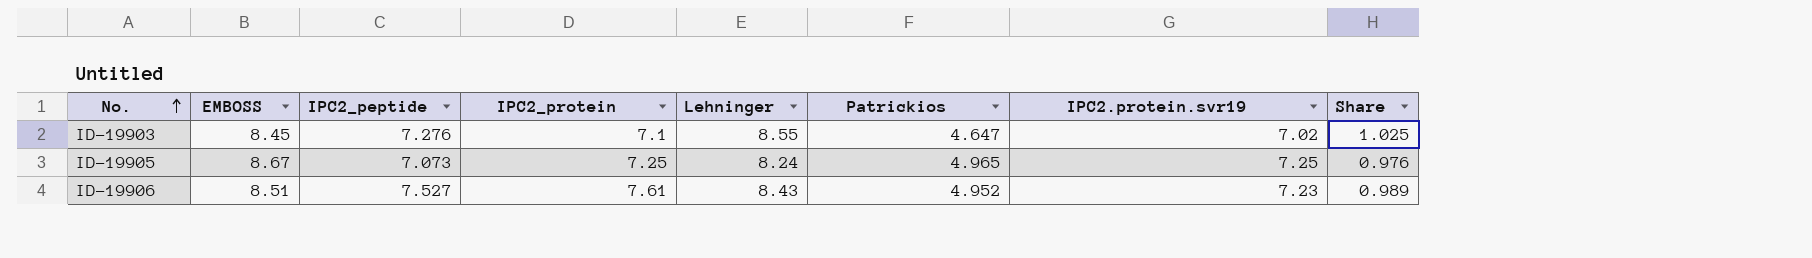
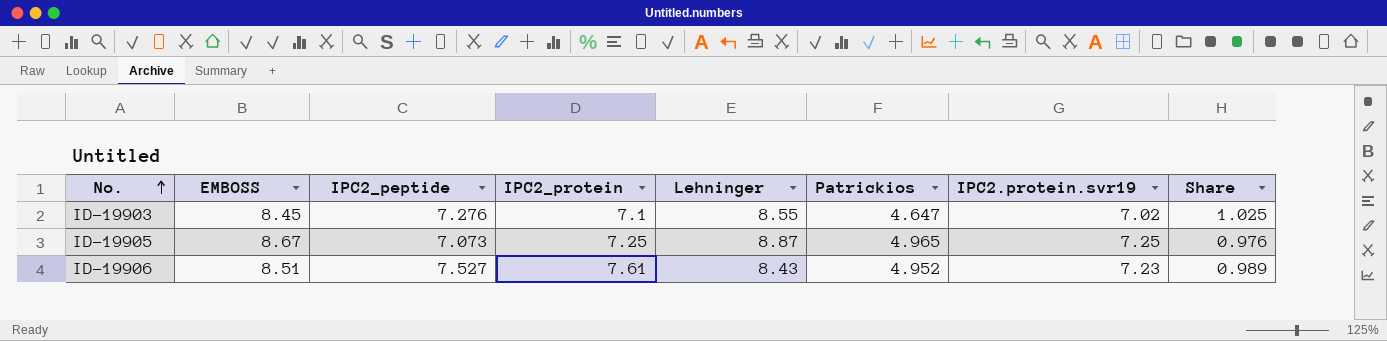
ID-19905 | Lehninger: 8.24 -> 8.87

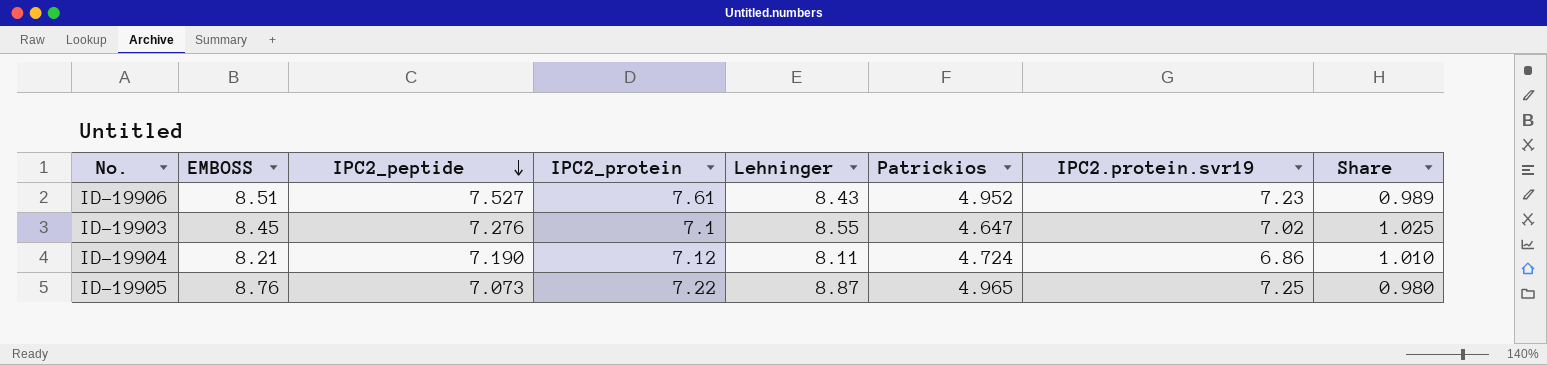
row order: No. ascending -> IPC2_peptide descending
row ID-19904: none -> 8.21 | 7.190 | 7.12 | 8.11 | 4.724 | 6.86 | 1.010
ID-19905 | EMBOSS: 8.67 -> 8.76
ID-19905 | IPC2_protein: 7.25 -> 7.22
ID-19905 | Share: 0.976 -> 0.980

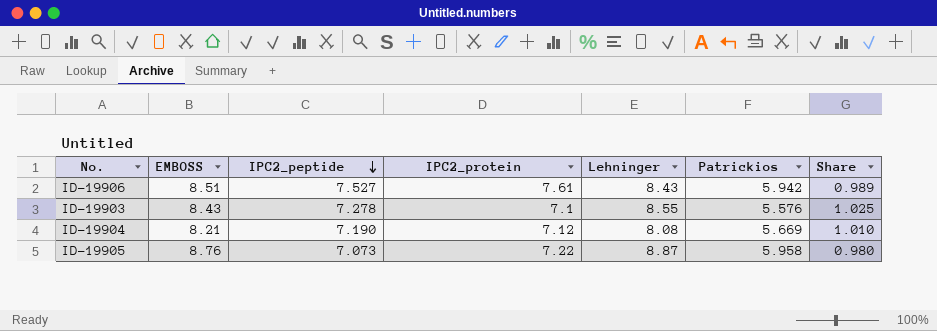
column IPC2.protein.svr19 | position: 7 -> none
ID-19906 | Patrickios: 4.952 -> 5.942
ID-19903 | EMBOSS: 8.45 -> 8.43
ID-19903 | IPC2_peptide: 7.276 -> 7.278
ID-19903 | Patrickios: 4.647 -> 5.576
ID-19904 | Lehninger: 8.11 -> 8.08
ID-19904 | Patrickios: 4.724 -> 5.669
ID-19905 | Patrickios: 4.965 -> 5.958

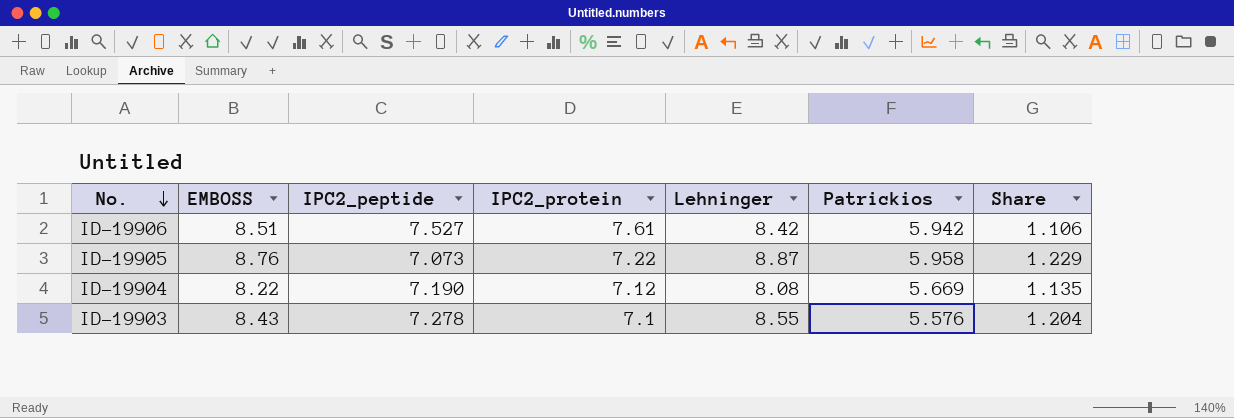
row order: IPC2_peptide descending -> No. descending
column Share | formula: [IPC2_peptide] / [IPC2_protein] -> [Lehninger] / [IPC2_protein]
ID-19906 | Lehninger: 8.43 -> 8.42
ID-19904 | EMBOSS: 8.21 -> 8.22

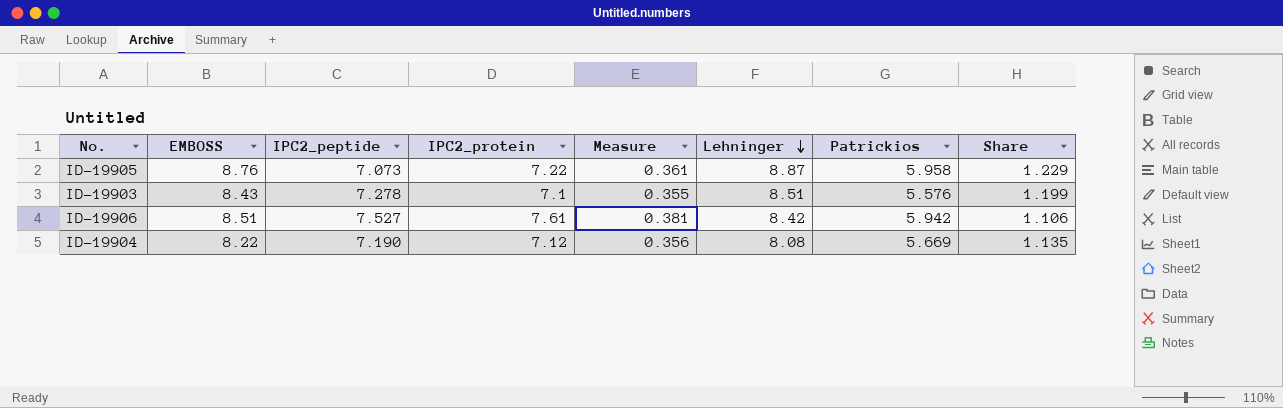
row order: No. descending -> Lehninger descending
column Measure | formula: none -> [IPC2_protein] * 0.05
ID-19903 | Lehninger: 8.55 -> 8.51
ID-19903 | Share: 1.204 -> 1.199

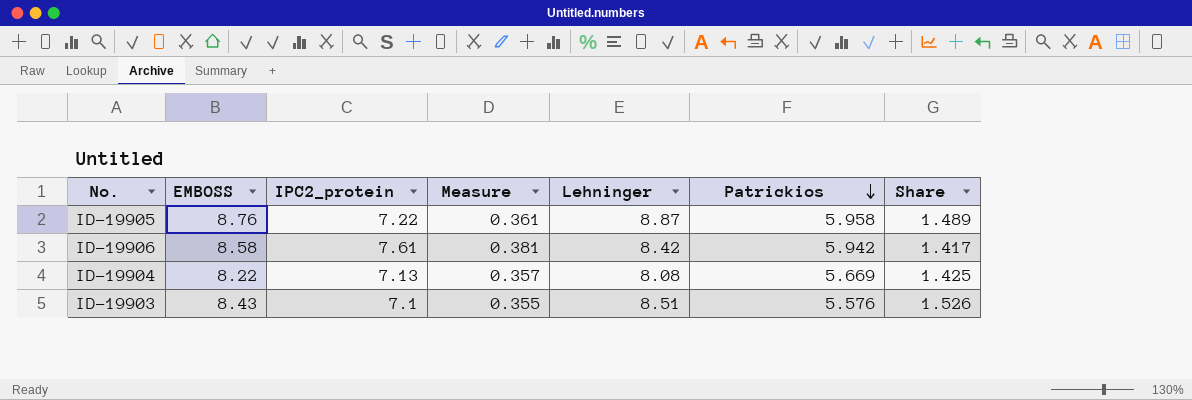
row order: Lehninger descending -> Patrickios descending
column IPC2_peptide | position: 3 -> none
column Share | formula: [Lehninger] / [IPC2_protein] -> [Lehninger] / [Patrickios]
ID-19906 | EMBOSS: 8.51 -> 8.58
ID-19904 | IPC2_protein: 7.12 -> 7.13
ID-19904 | Measure: 0.356 -> 0.357

